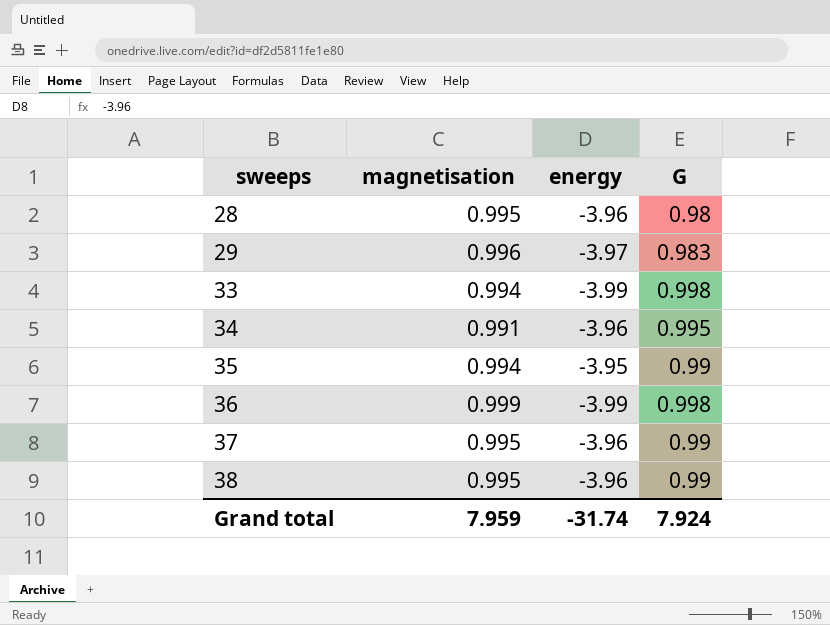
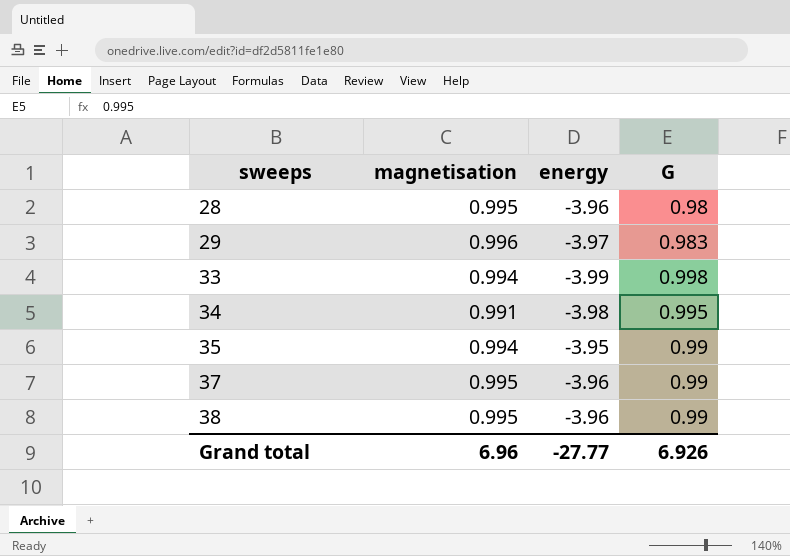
row 36: 0.999 | -3.99 | 0.998 -> none
34 | energy: -3.96 -> -3.98
Grand total | magnetisation: 7.959 -> 6.96
Grand total | energy: -31.74 -> -27.77
Grand total | G: 7.924 -> 6.926

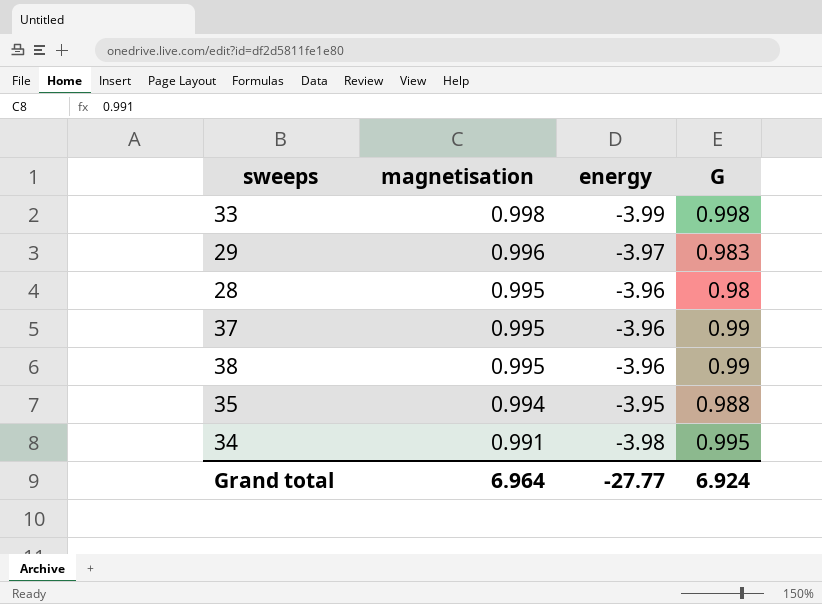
row order: sweeps ascending -> magnetisation descending
33 | magnetisation: 0.994 -> 0.998
35 | G: 0.99 -> 0.988
Grand total | magnetisation: 6.96 -> 6.964
Grand total | G: 6.926 -> 6.924

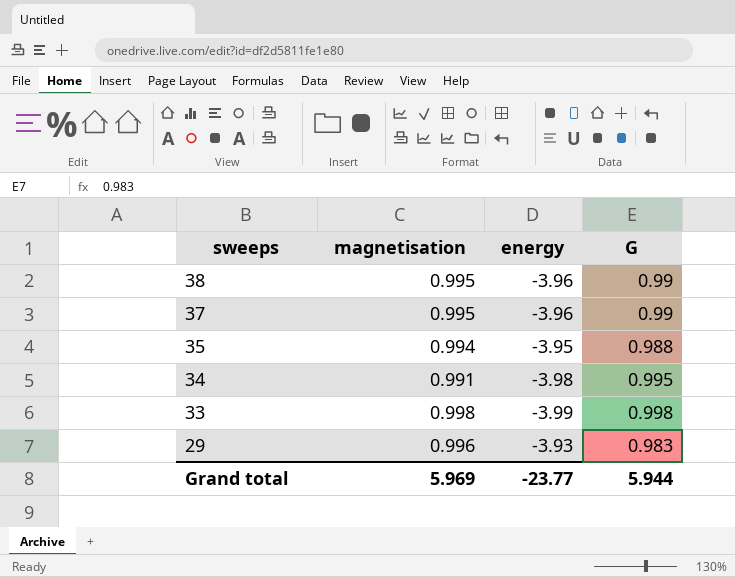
row order: magnetisation descending -> sweeps descending
row 28: 0.995 | -3.96 | 0.98 -> none
29 | energy: -3.97 -> -3.93
Grand total | magnetisation: 6.964 -> 5.969
Grand total | energy: -27.77 -> -23.77
Grand total | G: 6.924 -> 5.944

